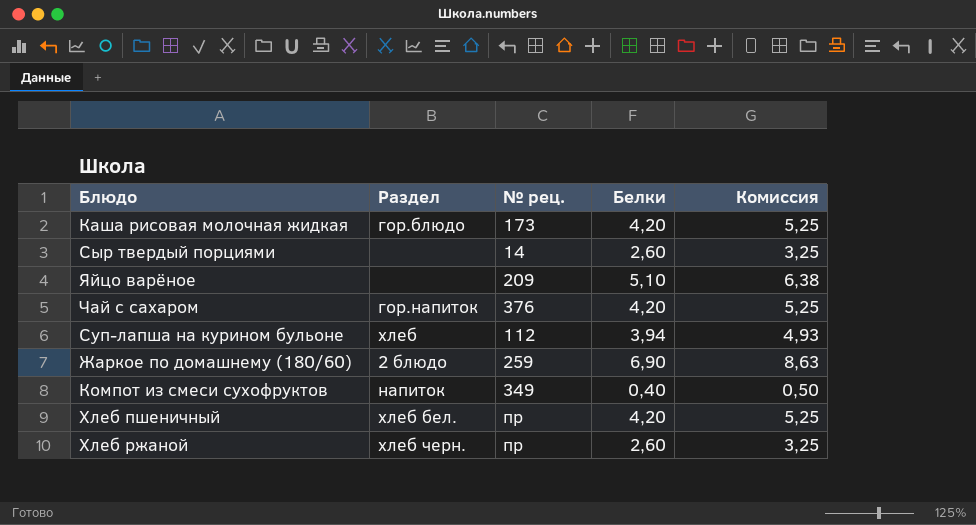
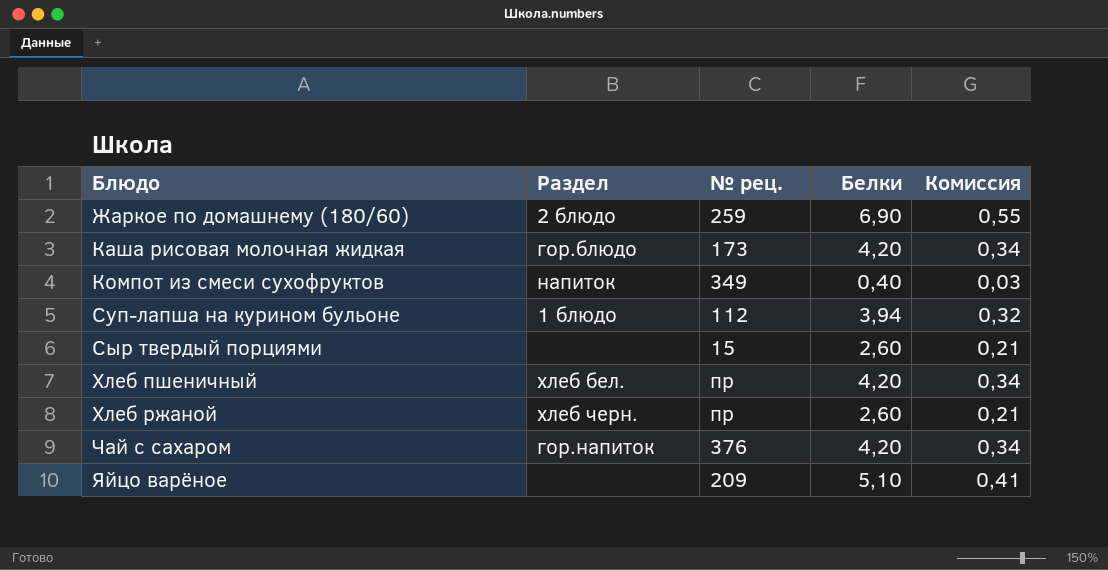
row order: none -> Блюдо ascending
column Комиссия | formula: [Белки] * 1,25 -> [Белки] * 0,08
Суп-лапша на курином бульоне | Раздел: хлеб -> 1 блюдо
Сыр твердый порциями | № рец.: 14 -> 15

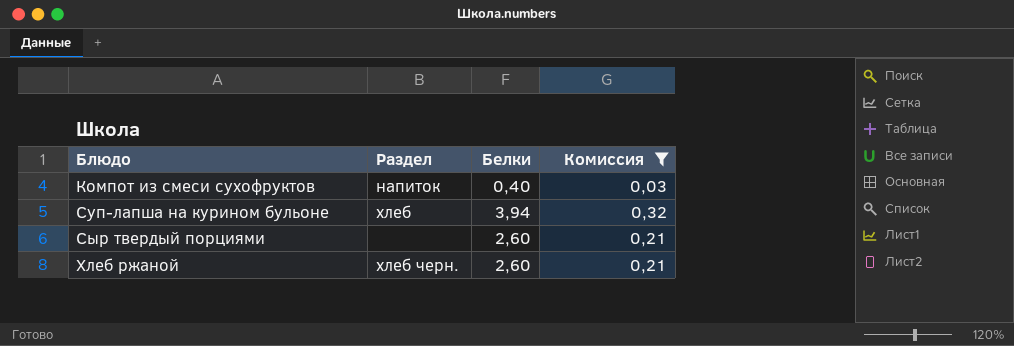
filter: none -> Комиссия <= 0,32
column № рец. | position: 3 -> none
Суп-лапша на курином бульоне | Раздел: 1 блюдо -> хлеб

